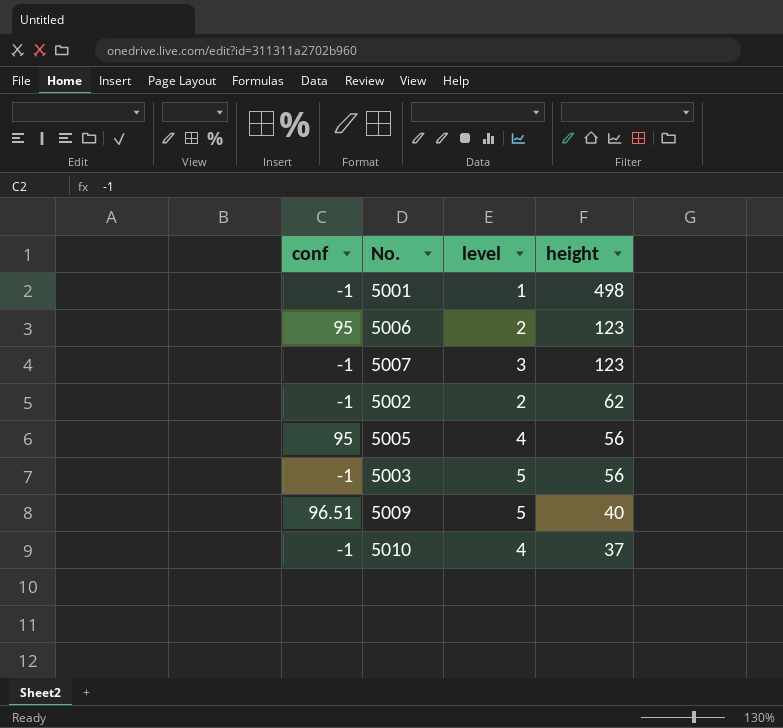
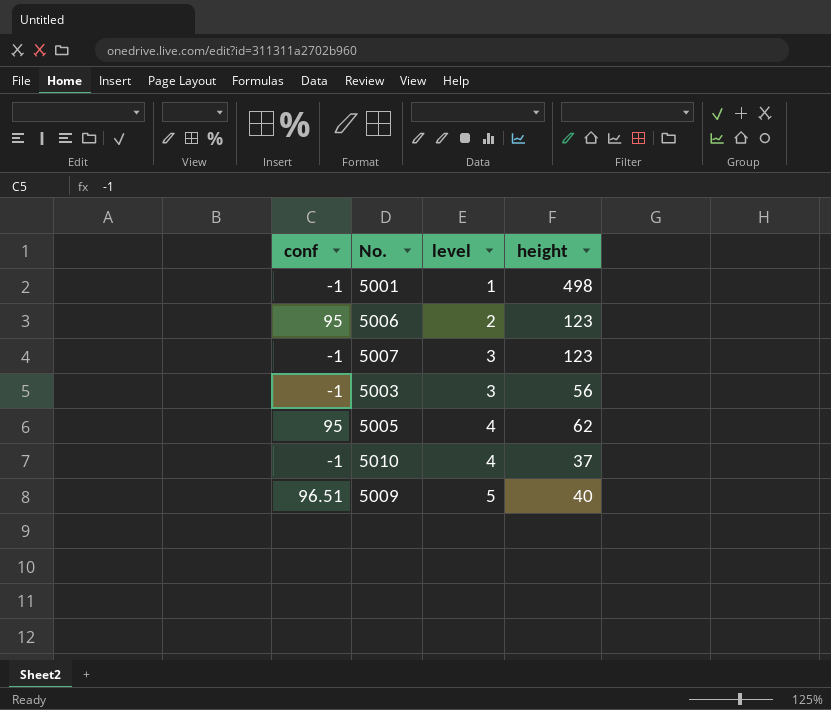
row order: height descending -> level ascending
row 5002: -1 | 2 | 62 -> none
5003 | level: 5 -> 3
5005 | height: 56 -> 62

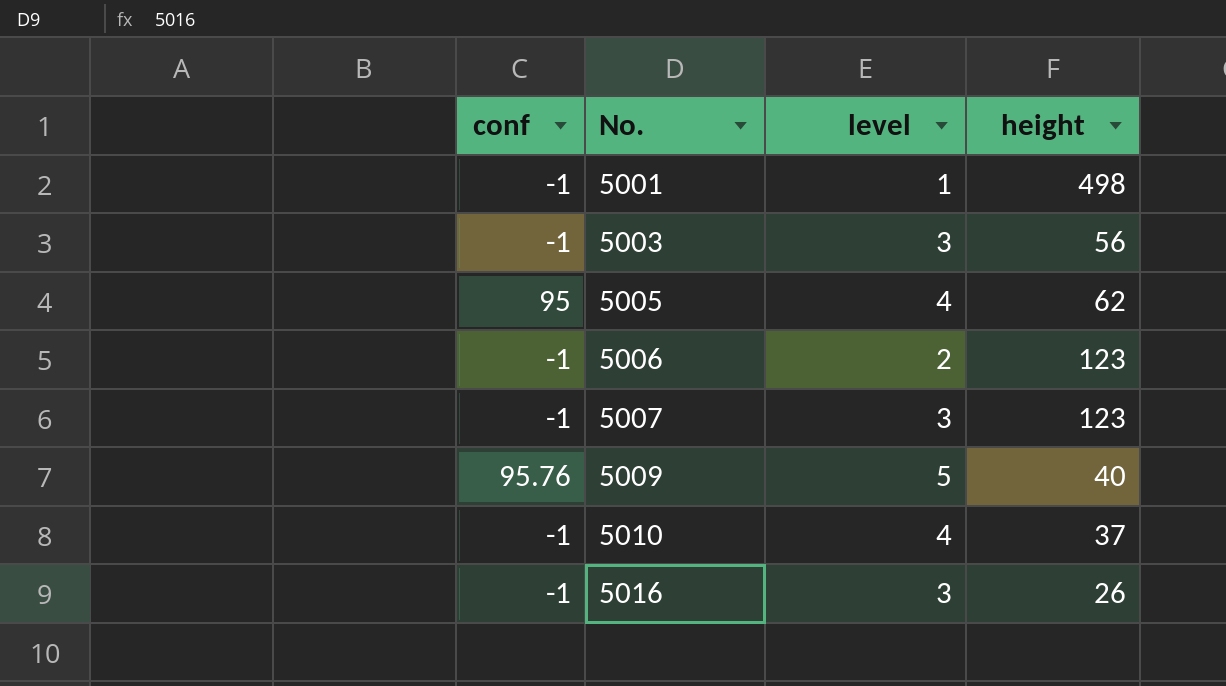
row order: level ascending -> No. ascending
5006 | conf: 95 -> -1
5009 | conf: 96.51 -> 95.76
row 5016: none -> -1 | 3 | 26

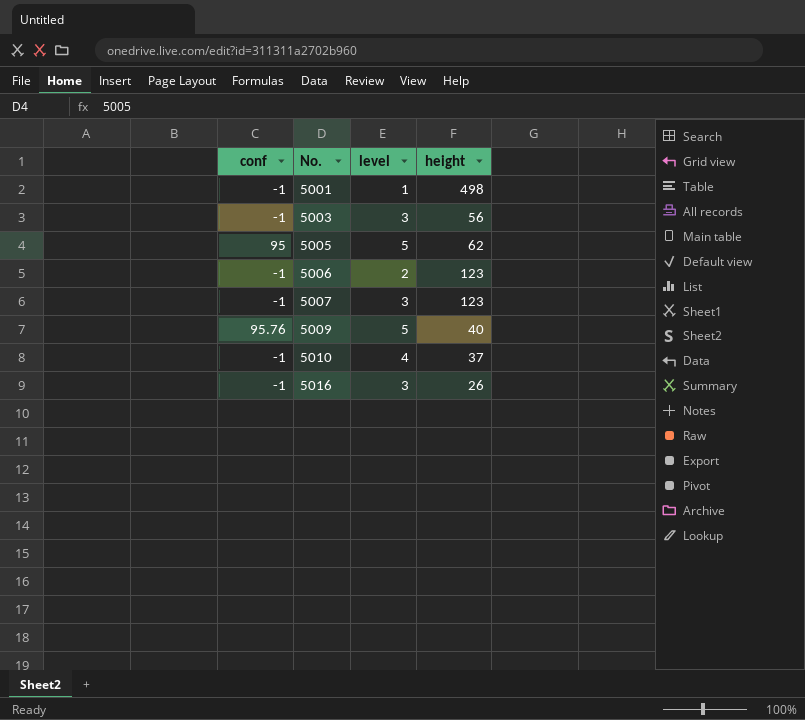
5005 | level: 4 -> 5

